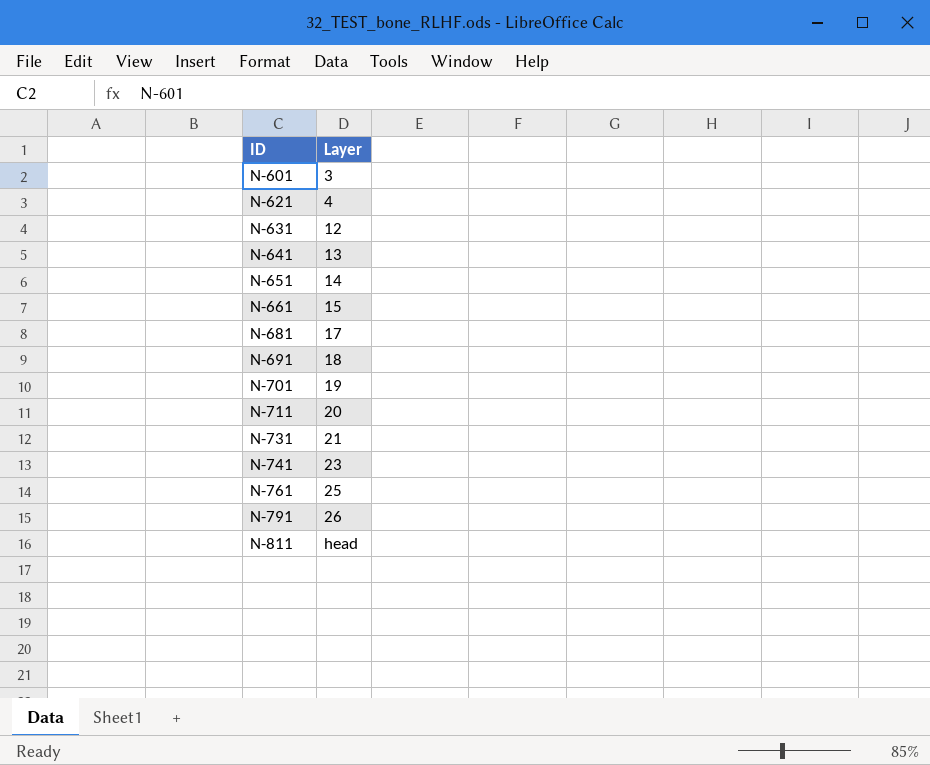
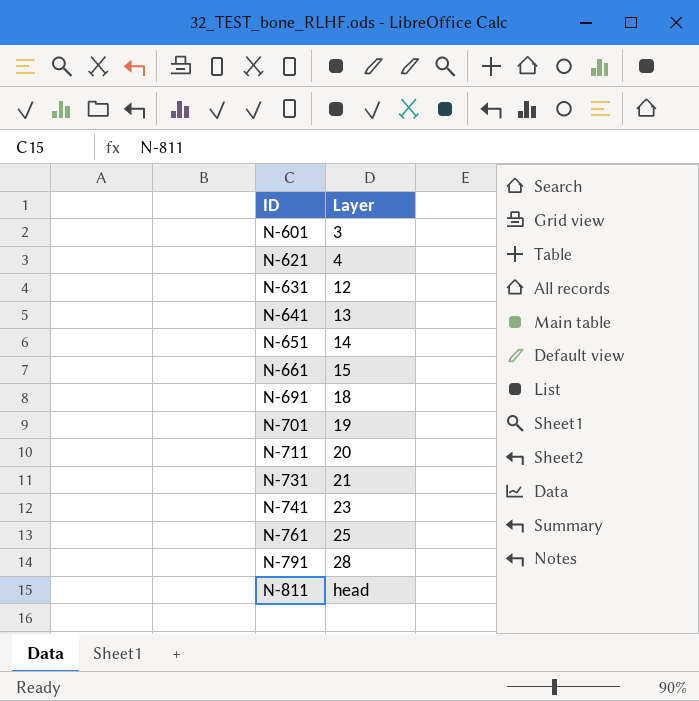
row N-681: 17 -> none
N-791 | Layer: 26 -> 28

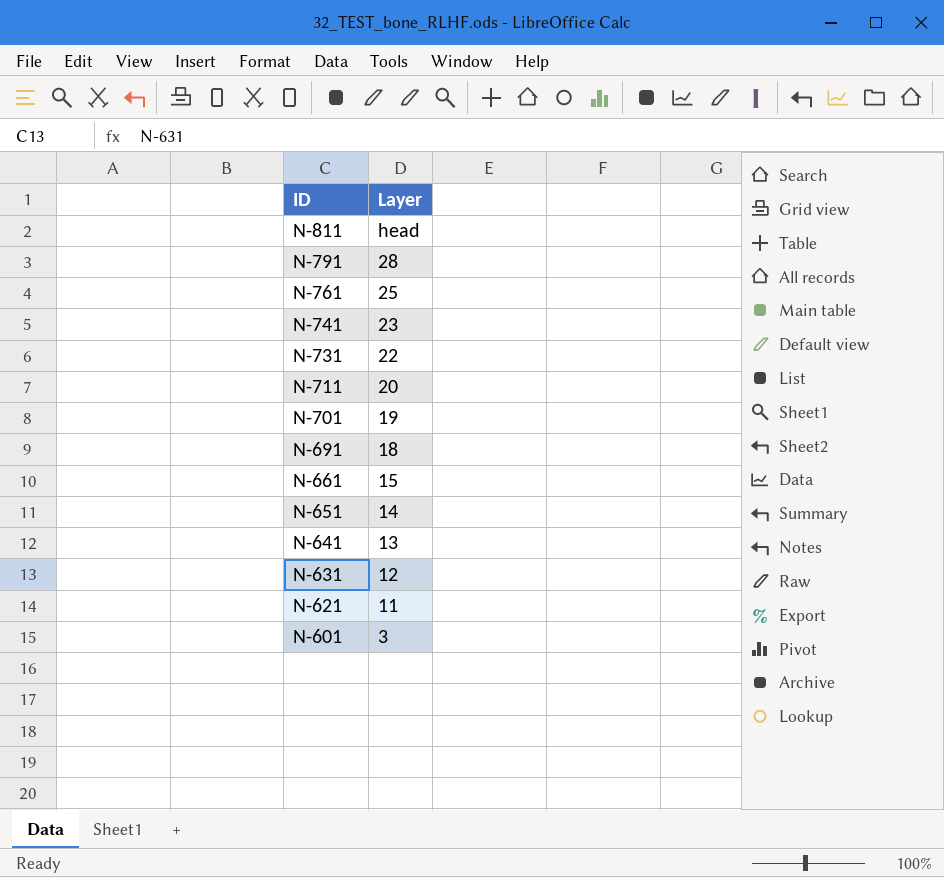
row order: ID ascending -> ID descending
N-731 | Layer: 21 -> 22
N-621 | Layer: 4 -> 11

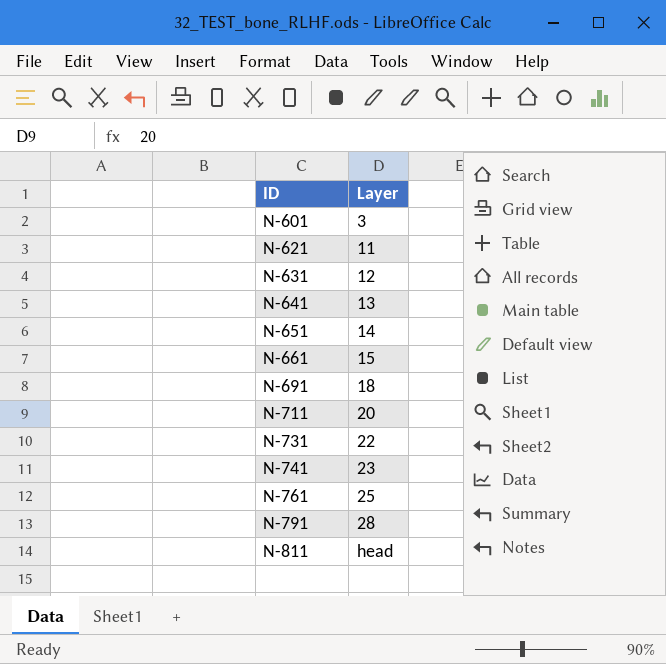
row order: ID descending -> ID ascending
row N-701: 19 -> none

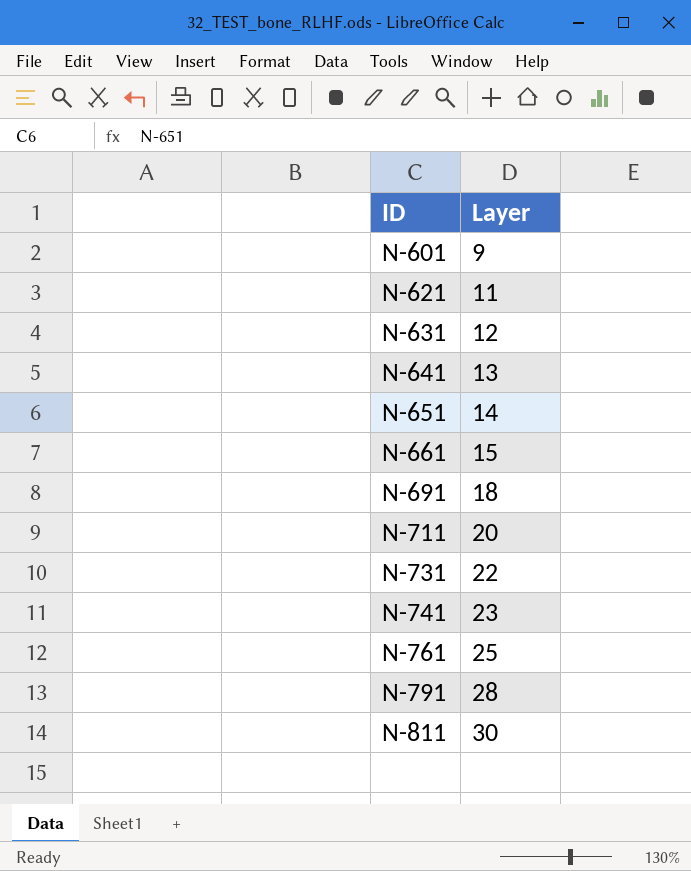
N-601 | Layer: 3 -> 9
N-811 | Layer: head -> 30

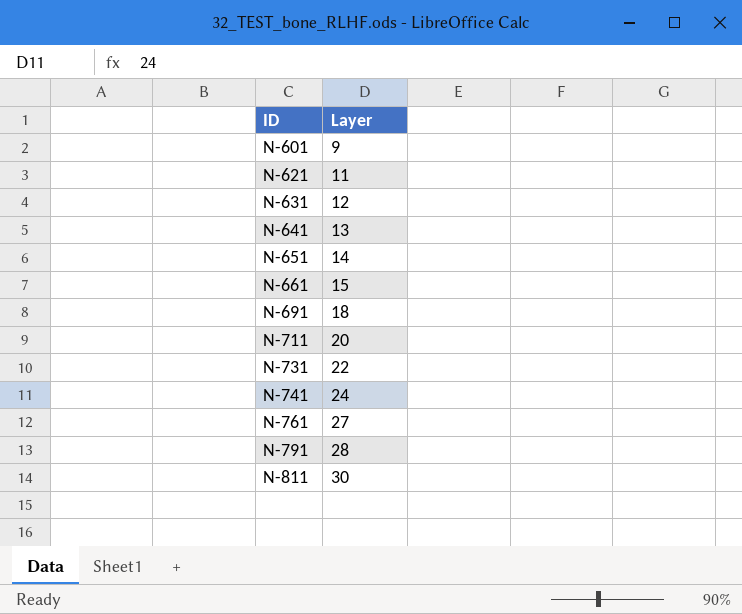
N-741 | Layer: 23 -> 24
N-761 | Layer: 25 -> 27

